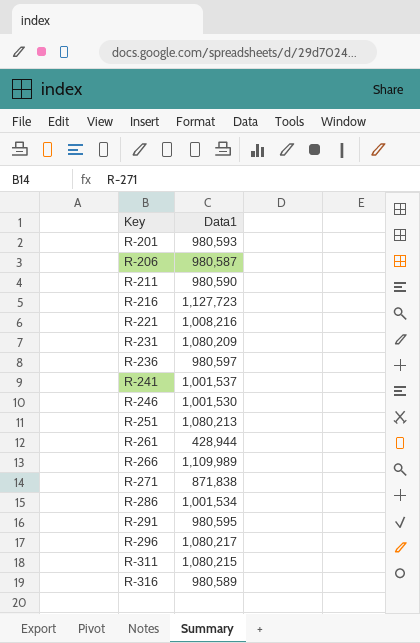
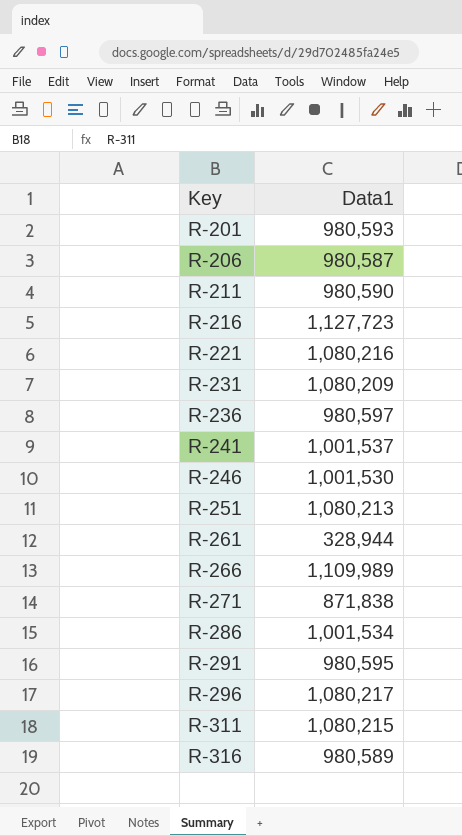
R-221 | Data1: 1,008,216 -> 1,080,216
R-261 | Data1: 428,944 -> 328,944

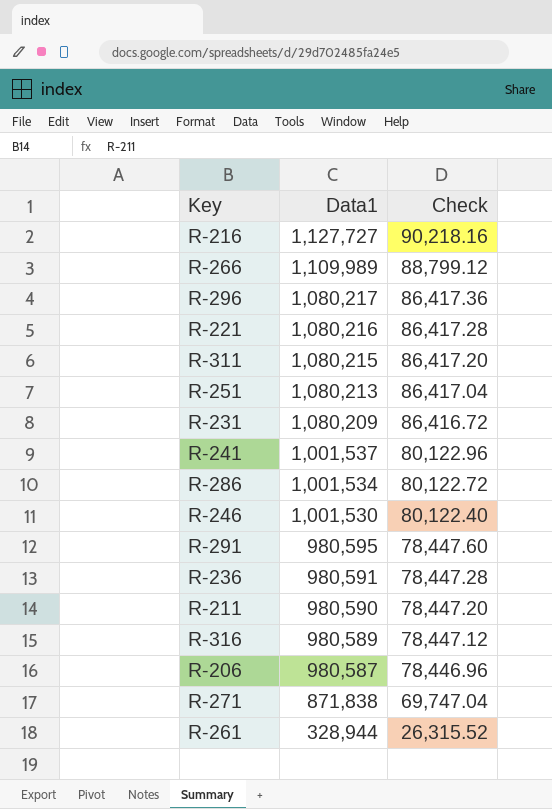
row order: Key ascending -> Data1 descending
column Check | formula: none -> [Data1] * 0.08
row R-201: 980,593 -> none
R-216 | Data1: 1,127,723 -> 1,127,727
R-236 | Data1: 980,597 -> 980,591

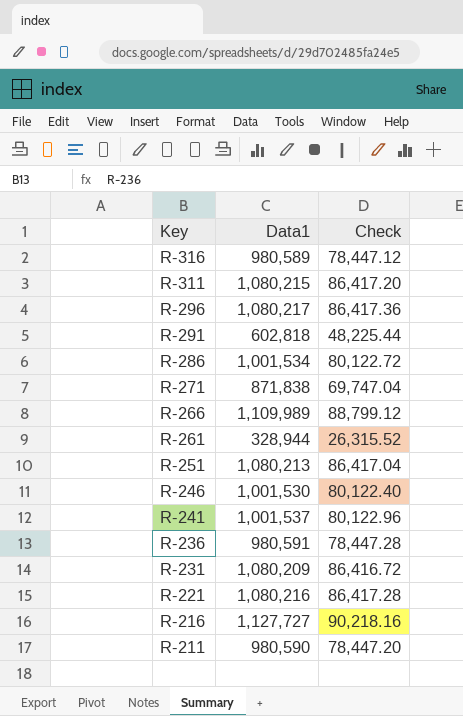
row order: Data1 descending -> Key descending
row R-206: 980,587 | 78,446.96 -> none
R-291 | Data1: 980,595 -> 602,818
R-291 | Check: 78,447.60 -> 48,225.44

